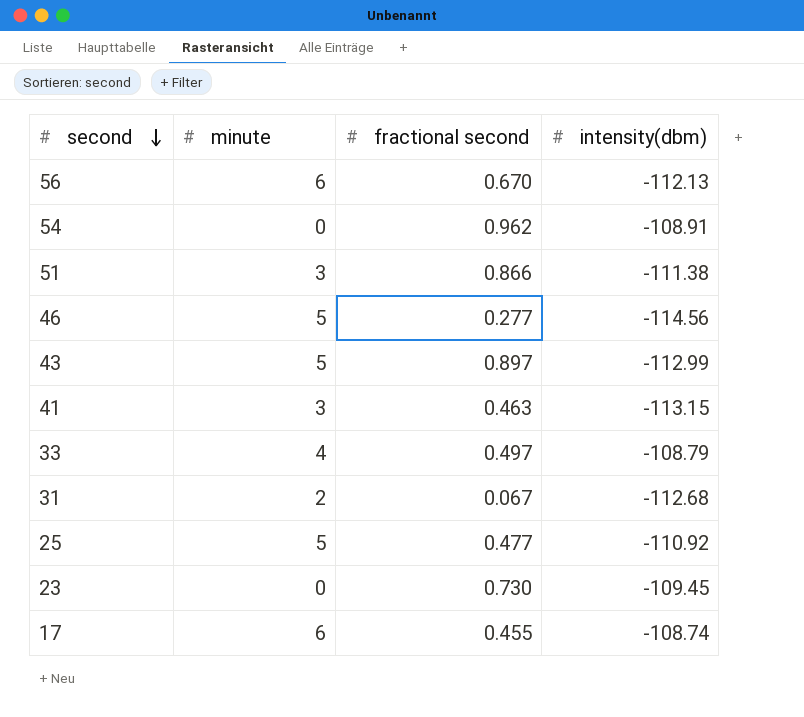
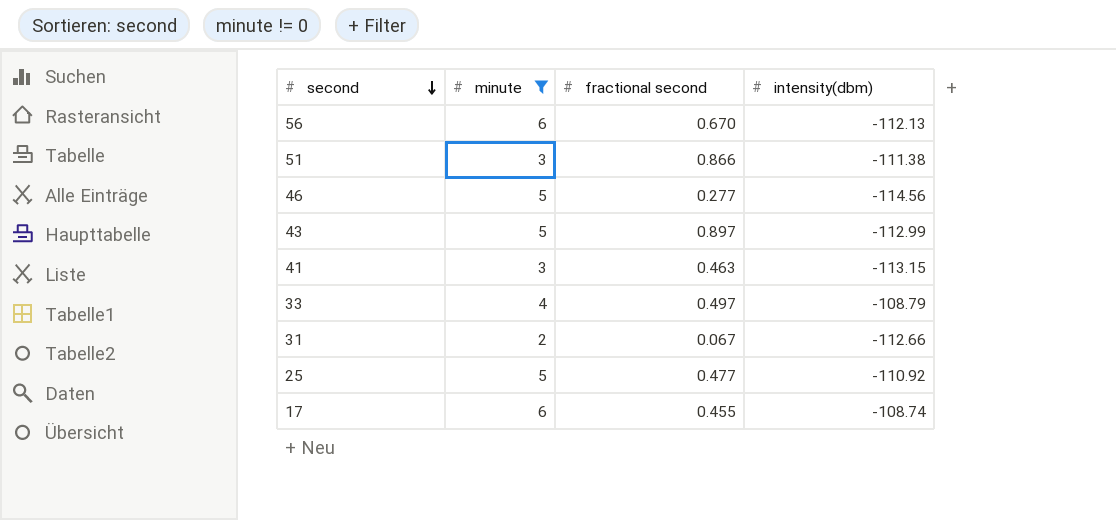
filter: none -> minute != 0
31 | intensity(dbm): -112.68 -> -112.66

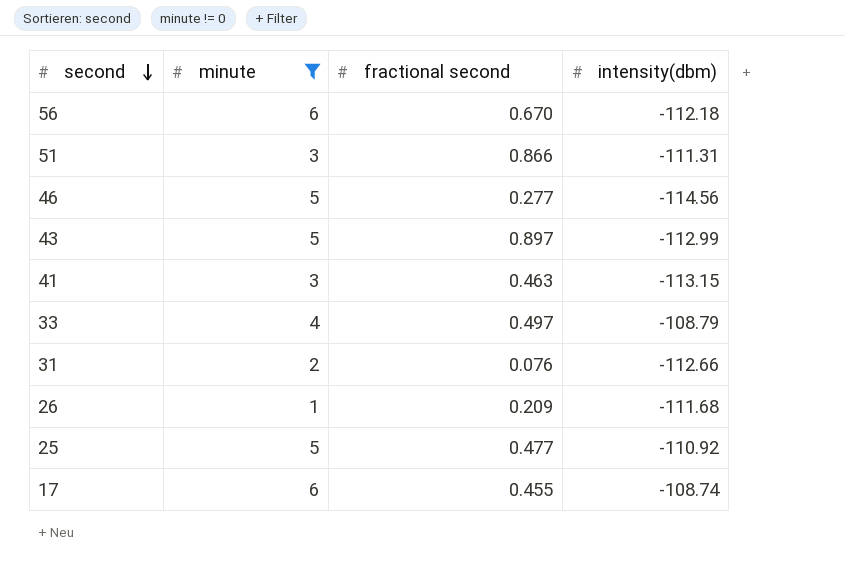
56 | intensity(dbm): -112.13 -> -112.18
51 | intensity(dbm): -111.38 -> -111.31
31 | fractional second: 0.067 -> 0.076
row 26: none -> 1 | 0.209 | -111.68

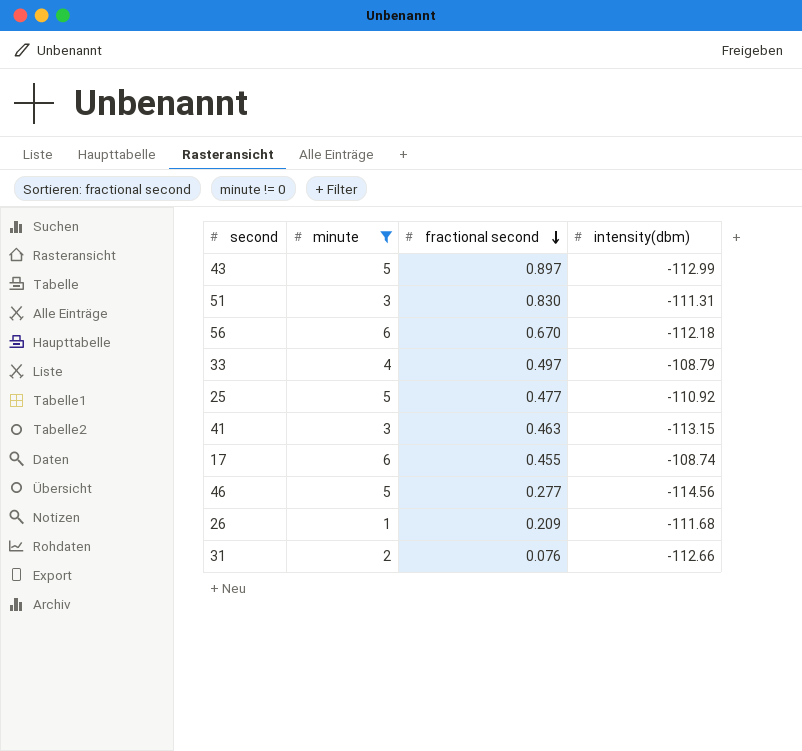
row order: second descending -> fractional second descending
51 | fractional second: 0.866 -> 0.830

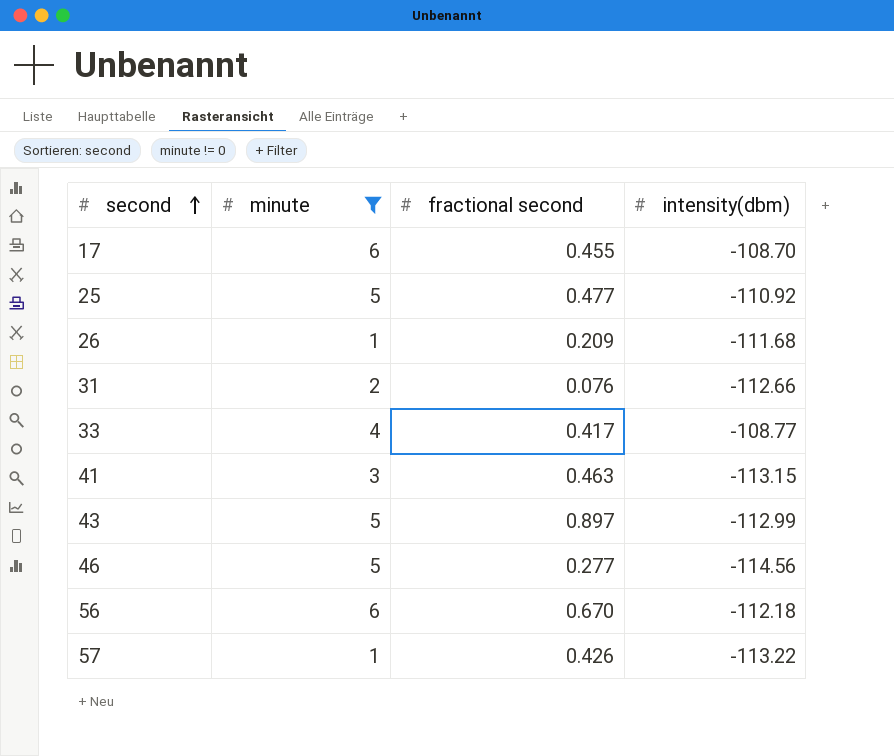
row order: fractional second descending -> second ascending
row 51: 3 | 0.830 | -111.31 -> none
17 | intensity(dbm): -108.74 -> -108.70
33 | fractional second: 0.497 -> 0.417
33 | intensity(dbm): -108.79 -> -108.77
row 57: none -> 1 | 0.426 | -113.22

